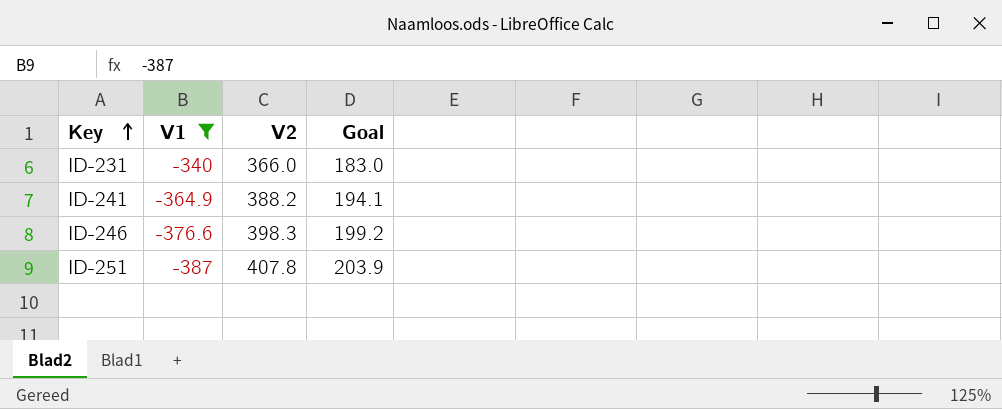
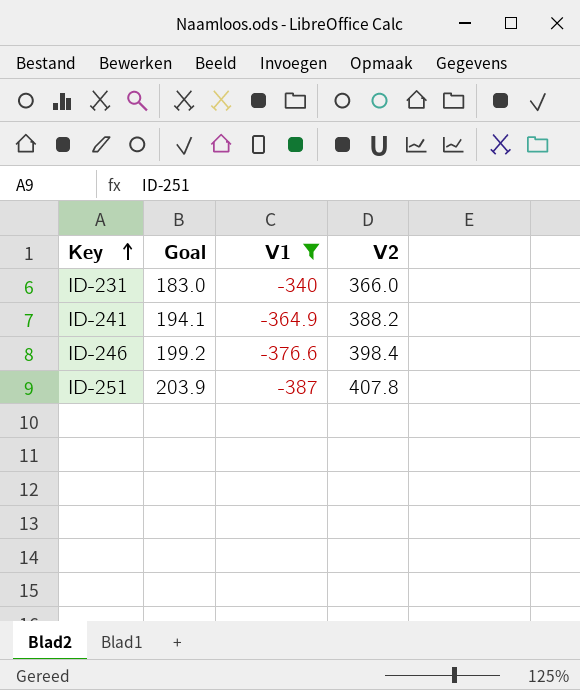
column Goal | position: 4 -> 2
ID-246 | V2: 398.3 -> 398.4

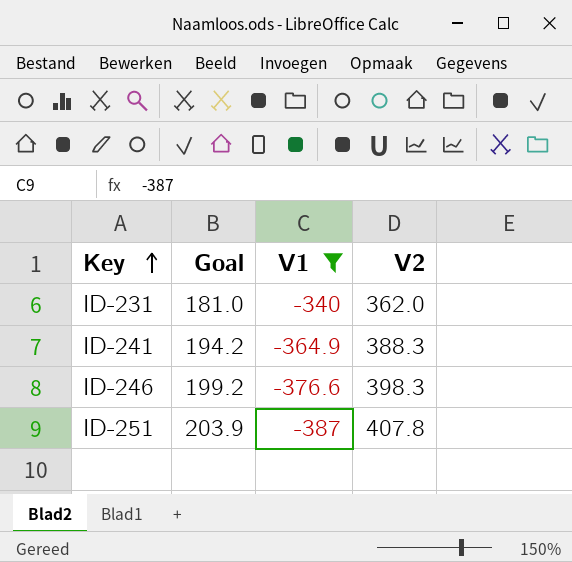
ID-231 | Goal: 183.0 -> 181.0
ID-231 | V2: 366.0 -> 362.0
ID-241 | Goal: 194.1 -> 194.2
ID-241 | V2: 388.2 -> 388.3
ID-246 | V2: 398.4 -> 398.3

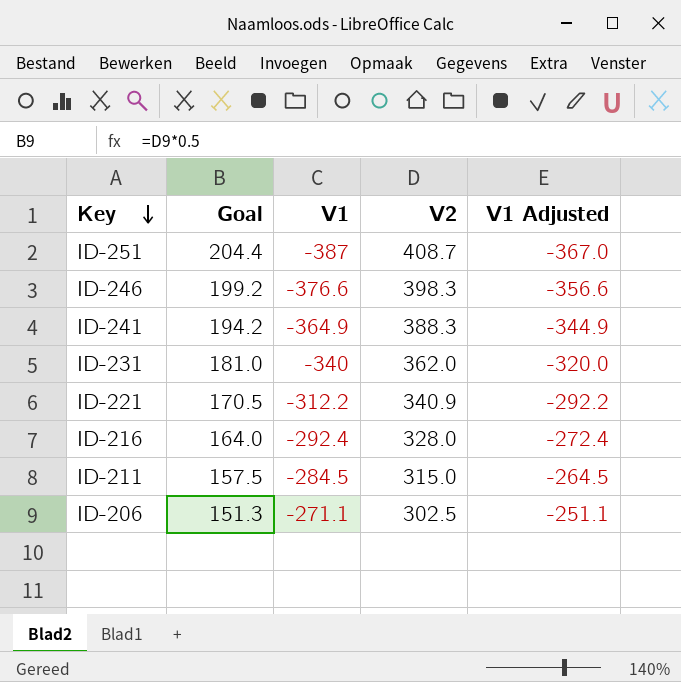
filter: V1 <= -340 -> none
row order: Key ascending -> Key descending
column V1 Adjusted | formula: none -> [V1] + 20
ID-251 | Goal: 203.9 -> 204.4
ID-251 | V2: 407.8 -> 408.7

